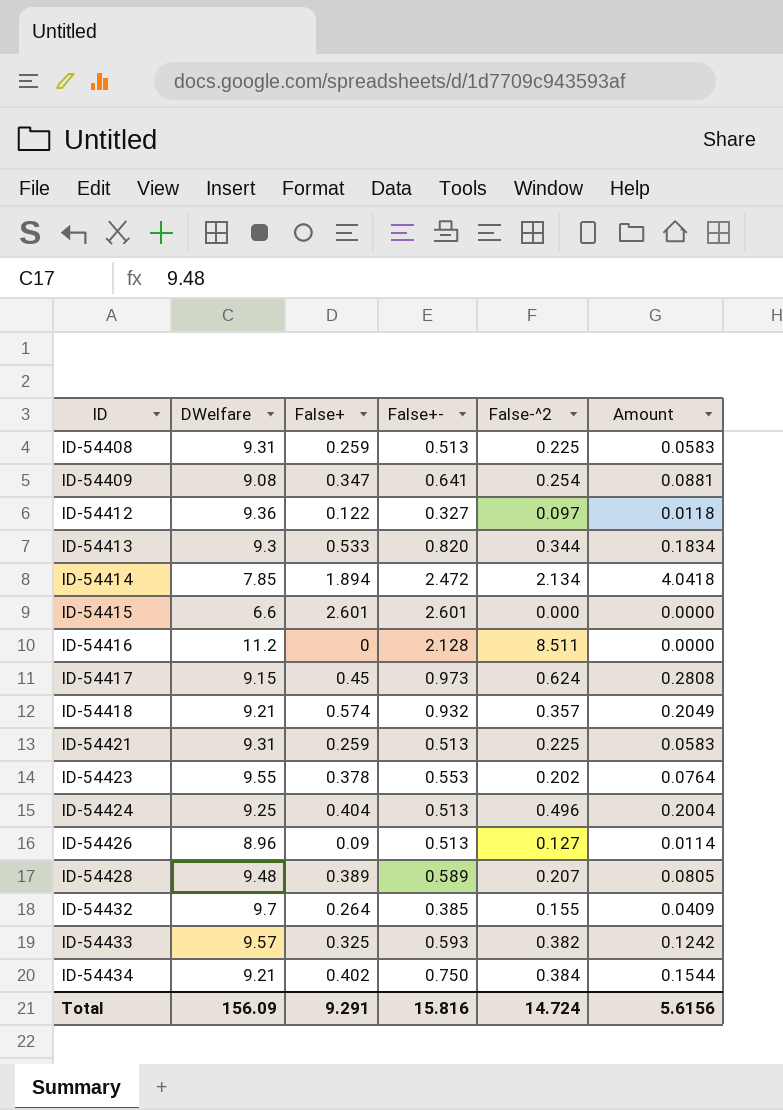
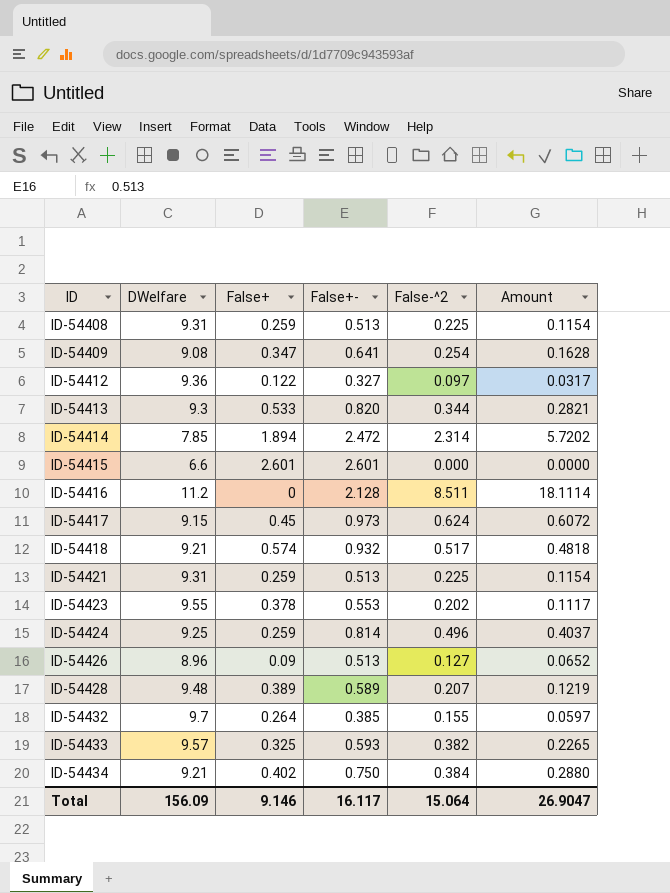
column Amount | formula: [False+] * [False-^2] -> [False+-] * [False-^2]
ID-54414 | False-^2: 2.134 -> 2.314
ID-54418 | False-^2: 0.357 -> 0.517
ID-54424 | False+: 0.404 -> 0.259
ID-54424 | False+-: 0.513 -> 0.814
Total | False+: 9.291 -> 9.146
Total | False+-: 15.816 -> 16.117
Total | False-^2: 14.724 -> 15.064
Total | Amount: 5.6156 -> 26.9047

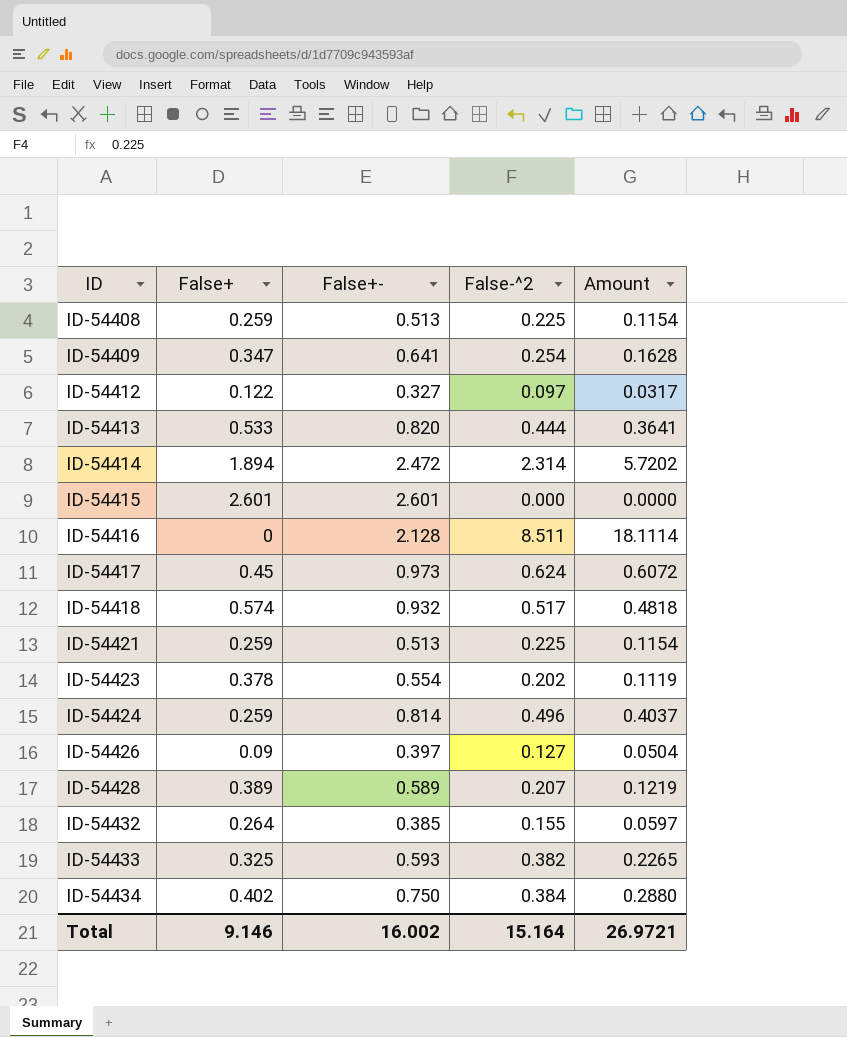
column DWelfare | position: 2 -> none
ID-54413 | False-^2: 0.344 -> 0.444
ID-54413 | Amount: 0.2821 -> 0.3641
ID-54423 | False+-: 0.553 -> 0.554
ID-54423 | Amount: 0.1117 -> 0.1119
ID-54426 | False+-: 0.513 -> 0.397
ID-54426 | Amount: 0.0652 -> 0.0504
Total | False+-: 16.117 -> 16.002
Total | False-^2: 15.064 -> 15.164
Total | Amount: 26.9047 -> 26.9721

